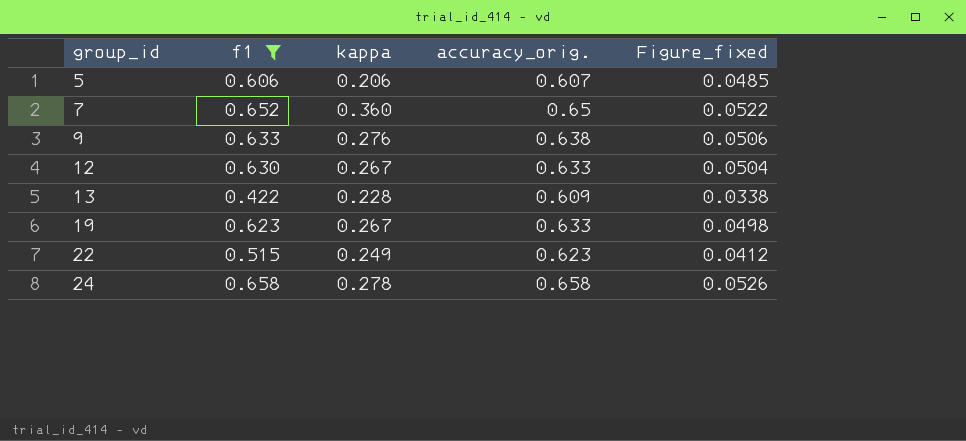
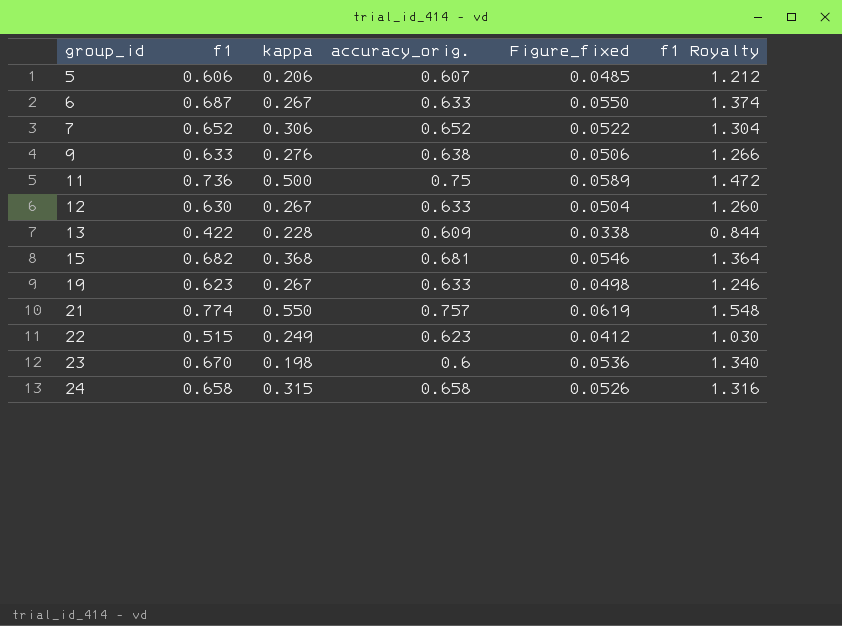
filter: f1 <= 0.658 -> none
column f1 Royalty | formula: none -> [f1] * 2
7 | kappa: 0.360 -> 0.306
7 | accuracy_orig.: 0.65 -> 0.652
24 | kappa: 0.278 -> 0.315

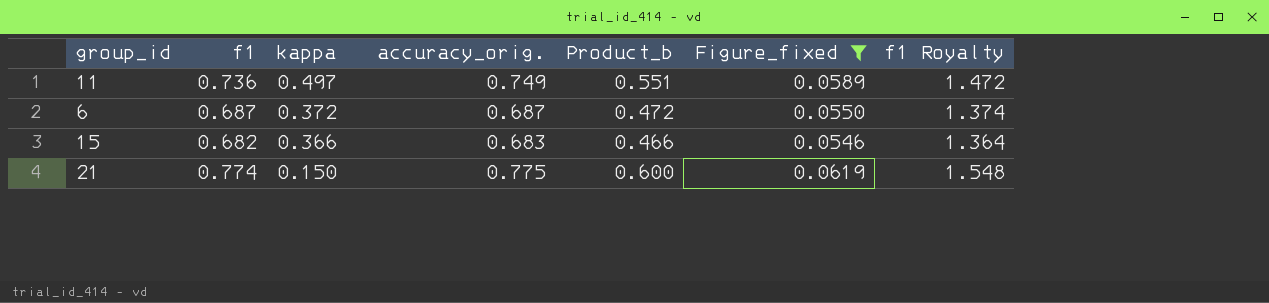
filter: none -> Figure_fixed >= 0.0546
row order: group_id ascending -> kappa descending
column Product_b | formula: none -> [f1] * [accuracy_orig.]
11 | kappa: 0.500 -> 0.497
11 | accuracy_orig.: 0.75 -> 0.749
6 | kappa: 0.267 -> 0.372
6 | accuracy_orig.: 0.633 -> 0.687
15 | kappa: 0.368 -> 0.366
15 | accuracy_orig.: 0.681 -> 0.683
21 | kappa: 0.550 -> 0.150
21 | accuracy_orig.: 0.757 -> 0.775

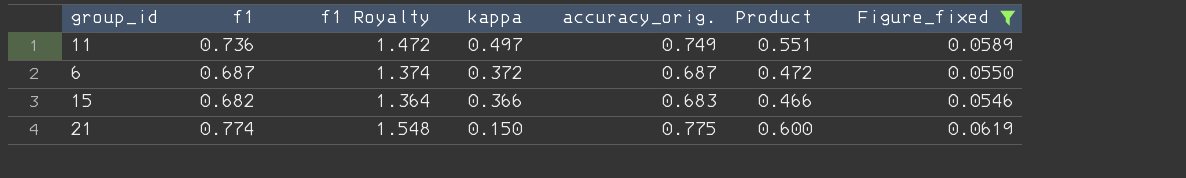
column f1 Royalty | position: 7 -> 3
column name: Product_b -> Product

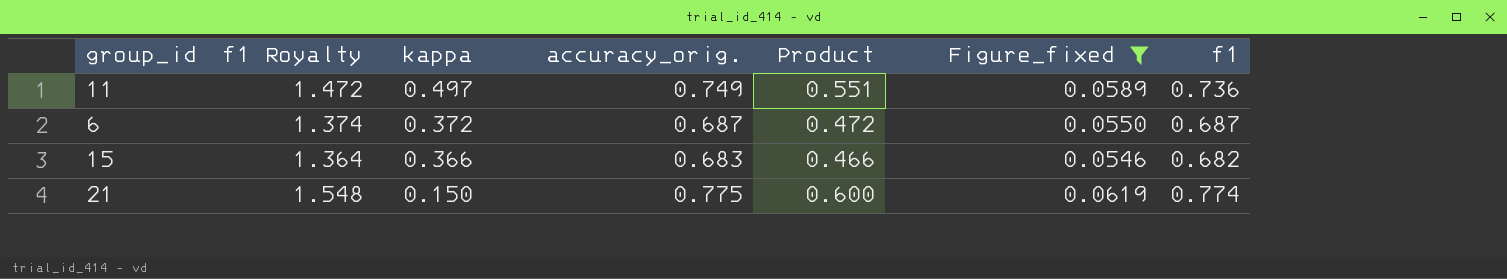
column f1 | position: 2 -> 7

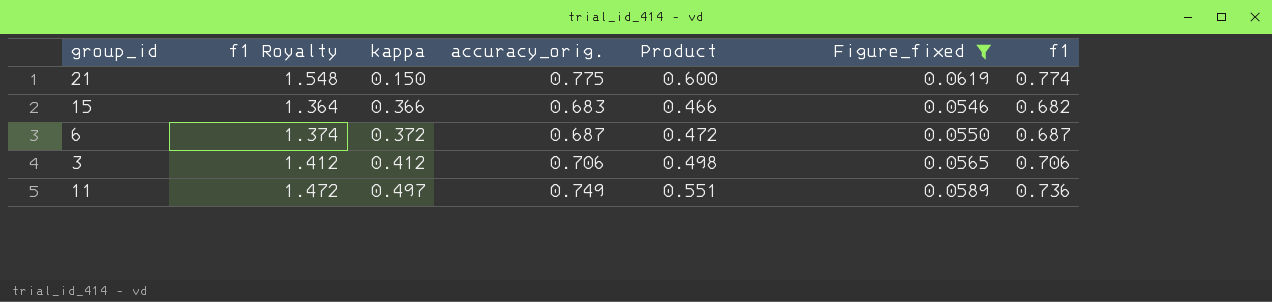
row order: kappa descending -> kappa ascending
row 3: none -> 1.412 | 0.412 | 0.706 | 0.498 | 0.0565 | 0.706

